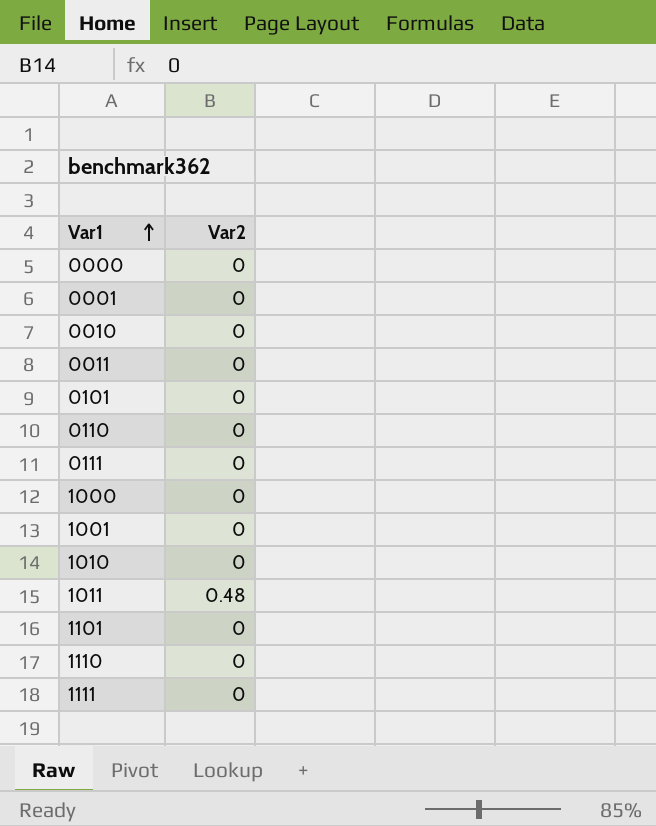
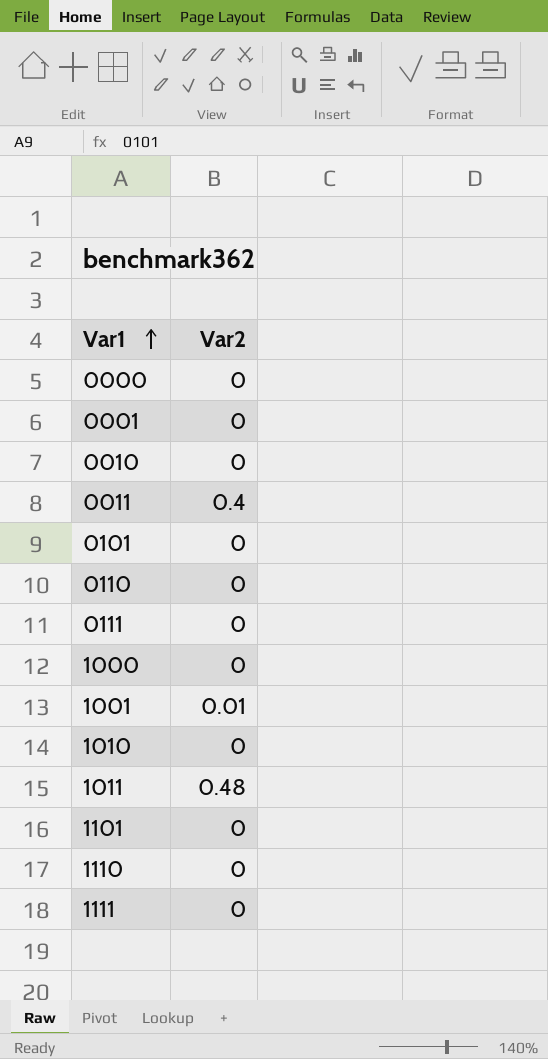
0011 | Var2: 0 -> 0.4
1001 | Var2: 0 -> 0.01

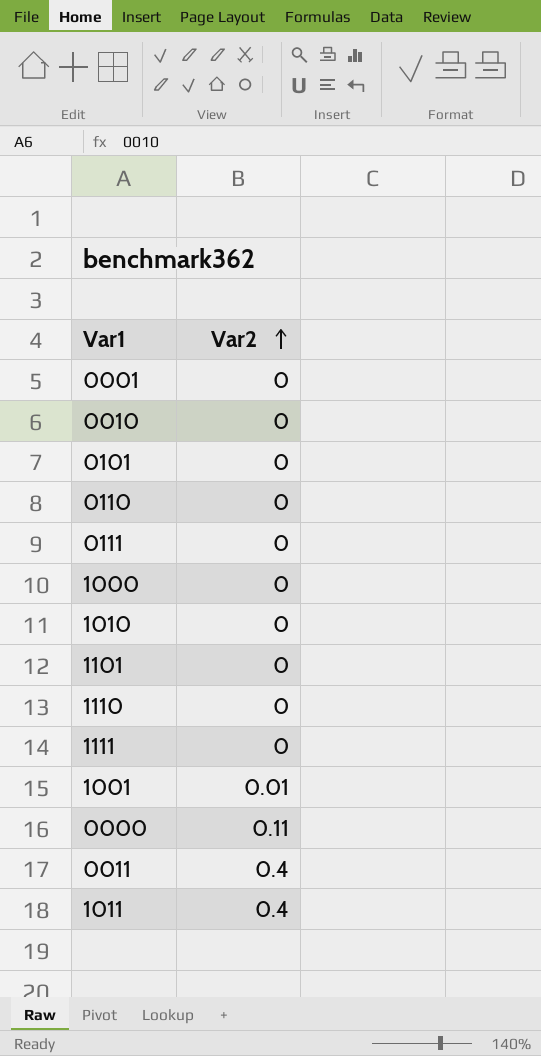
row order: Var1 ascending -> Var2 ascending
0000 | Var2: 0 -> 0.11
1011 | Var2: 0.48 -> 0.4

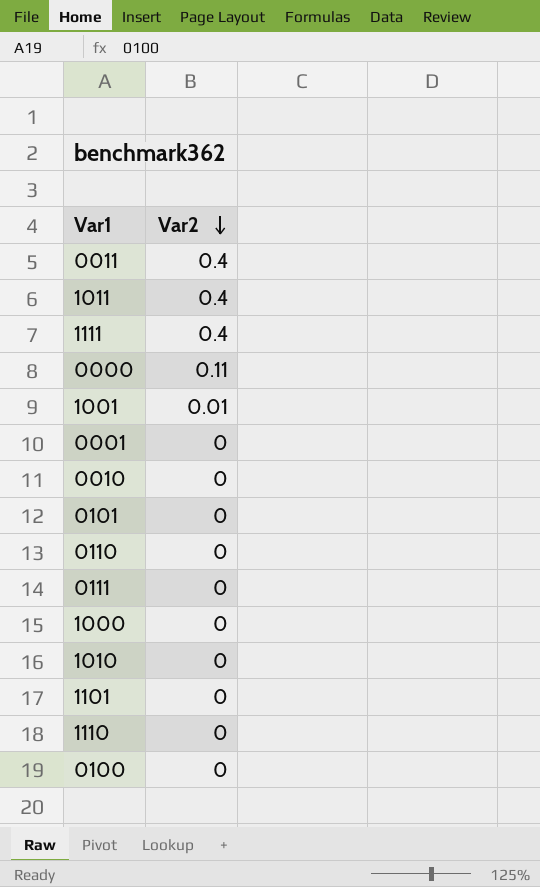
row order: Var2 ascending -> Var2 descending
1111 | Var2: 0 -> 0.4
row 0100: none -> 0

